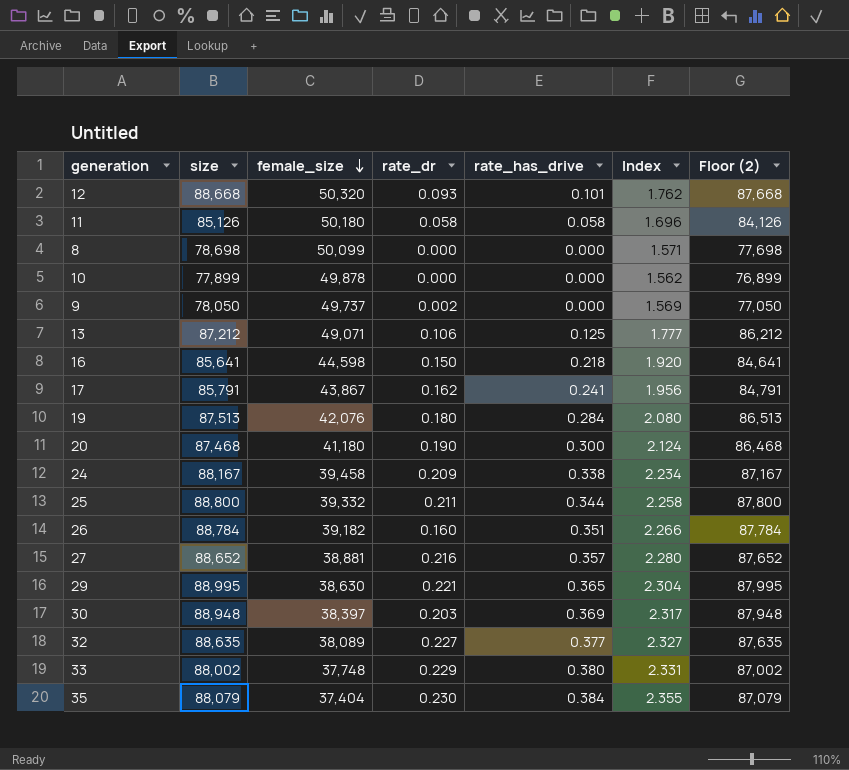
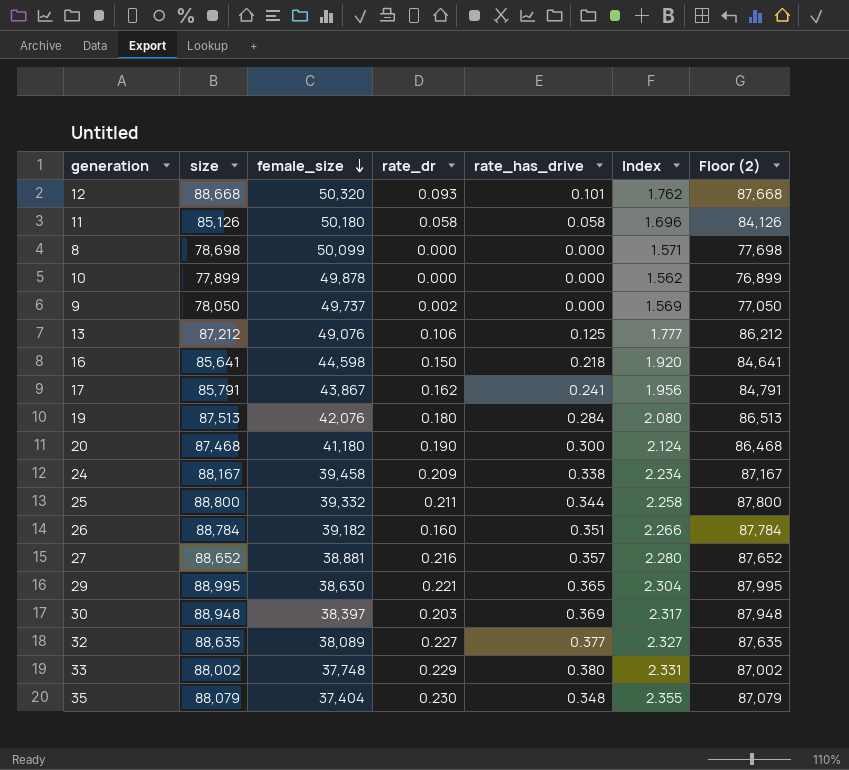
13 | female_size: 49,071 -> 49,076
35 | rate_has_drive: 0.384 -> 0.348

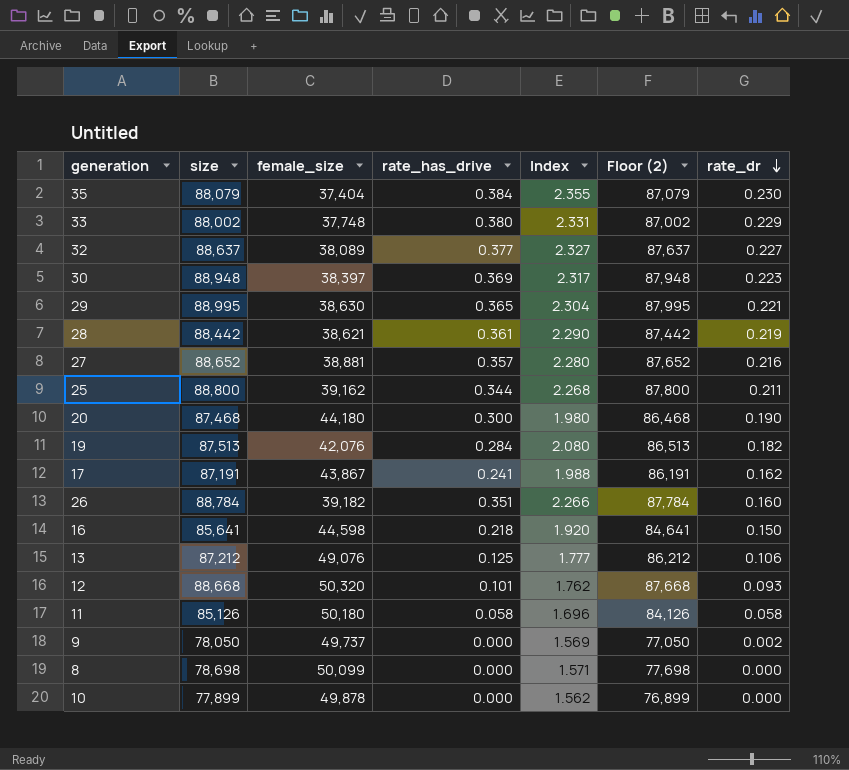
row order: female_size descending -> rate_dr descending
column rate_dr | position: 4 -> 7
row 24: 88,167 | 39,458 | 0.209 | 0.338 | 2.234 | 87,167 -> none
35 | rate_has_drive: 0.348 -> 0.384
32 | size: 88,635 -> 88,637
32 | Floor (2): 87,635 -> 87,637
30 | rate_dr: 0.203 -> 0.223
row 28: none -> 88,442 | 38,621 | 0.361 | 2.290 | 87,442 | 0.219
25 | female_size: 39,332 -> 39,162
25 | Index: 2.258 -> 2.268
20 | female_size: 41,180 -> 44,180
20 | Index: 2.124 -> 1.980
19 | rate_dr: 0.180 -> 0.182
17 | size: 85,791 -> 87,191
17 | Index: 1.956 -> 1.988
17 | Floor (2): 84,791 -> 86,191

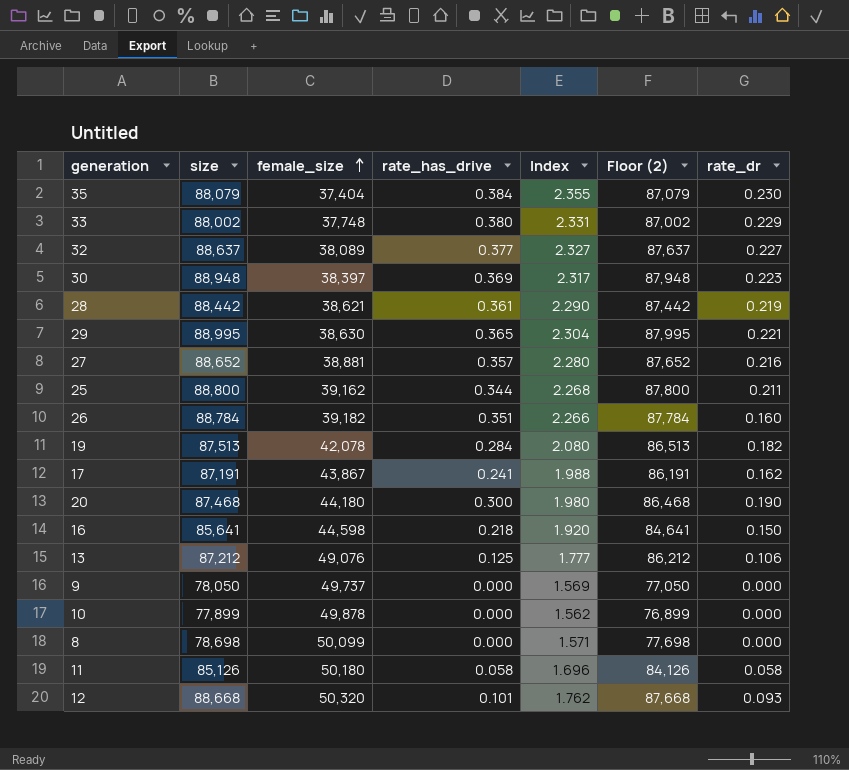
row order: rate_dr descending -> female_size ascending
19 | female_size: 42,076 -> 42,078
9 | rate_dr: 0.002 -> 0.000

